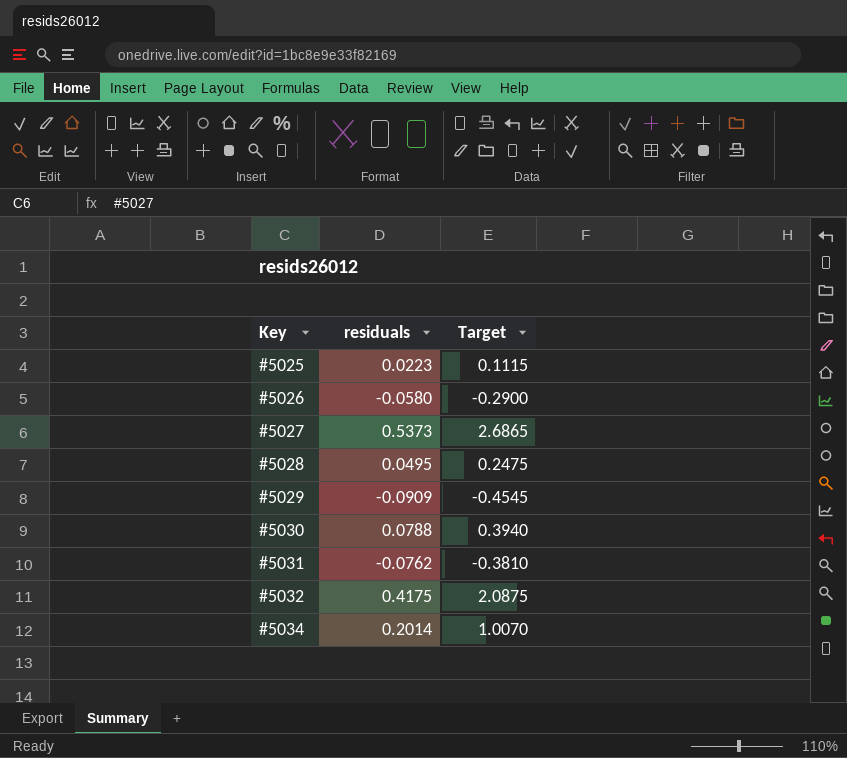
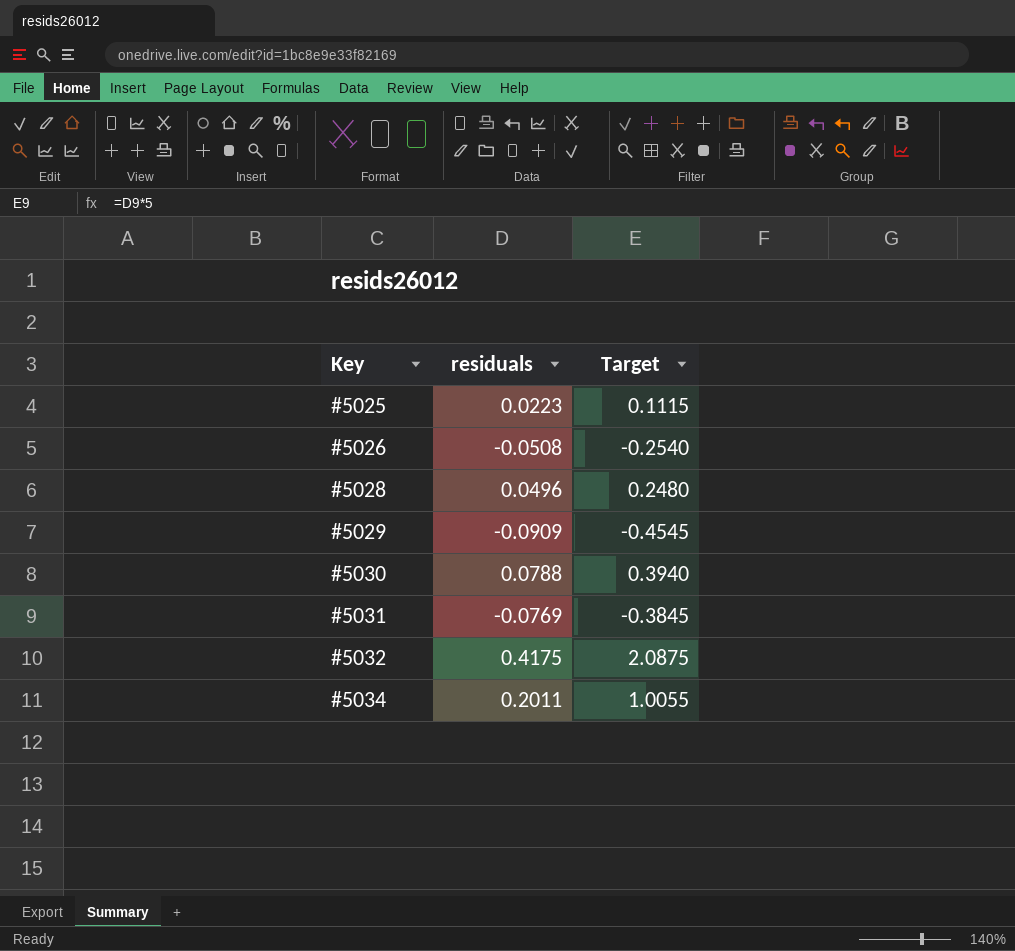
row #5027: 0.5373 | 2.6865 -> none
#5026 | residuals: -0.0580 -> -0.0508
#5026 | Target: -0.2900 -> -0.2540
#5028 | residuals: 0.0495 -> 0.0496
#5028 | Target: 0.2475 -> 0.2480
#5031 | residuals: -0.0762 -> -0.0769
#5031 | Target: -0.3810 -> -0.3845
#5034 | residuals: 0.2014 -> 0.2011
#5034 | Target: 1.0070 -> 1.0055

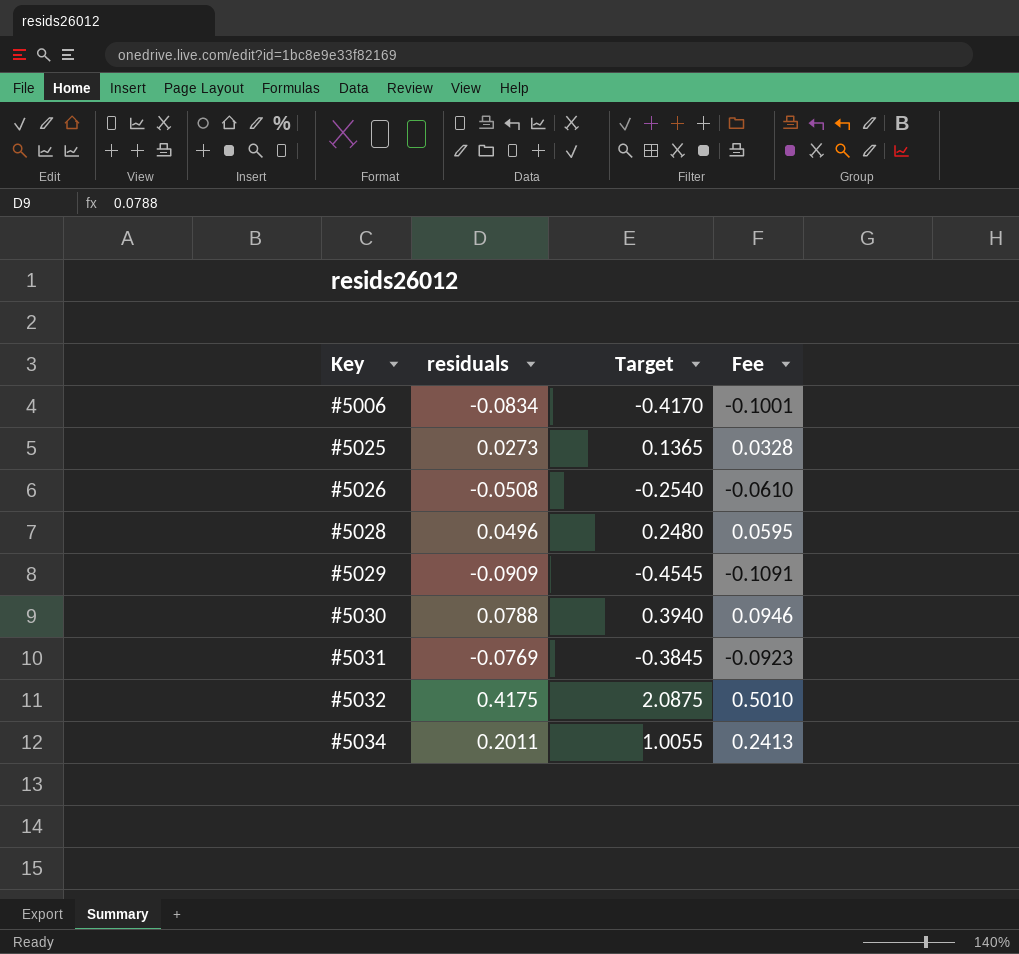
column Fee | formula: none -> [residuals] * 1.2
row #5006: none -> -0.0834 | -0.4170 | -0.1001
#5025 | residuals: 0.0223 -> 0.0273
#5025 | Target: 0.1115 -> 0.1365

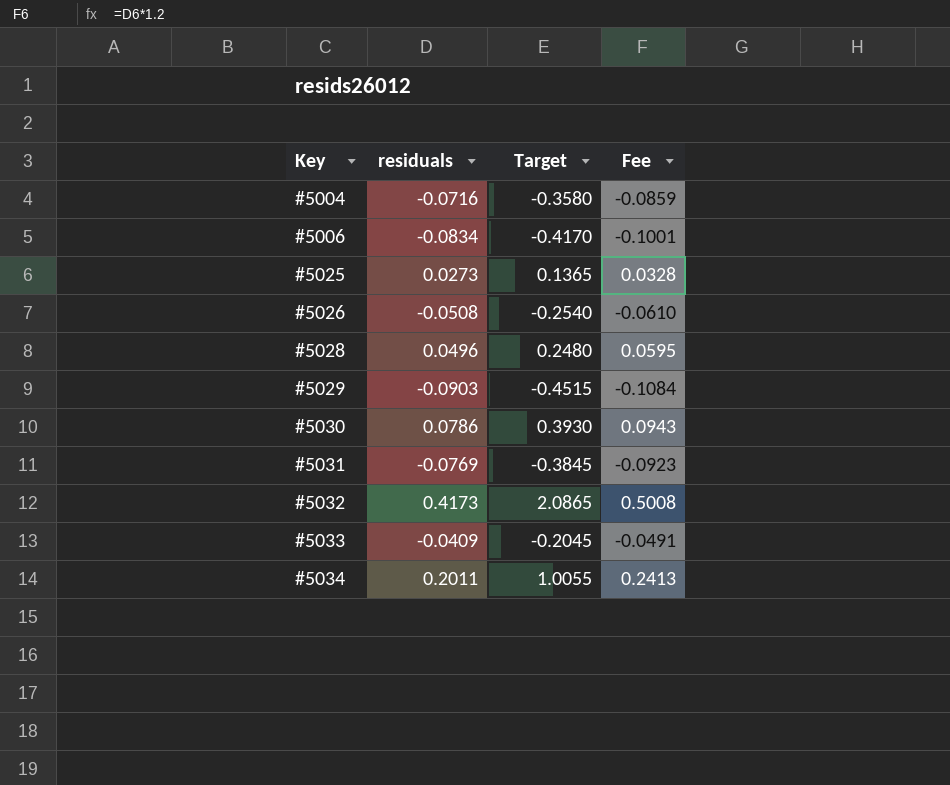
row #5004: none -> -0.0716 | -0.3580 | -0.0859
#5029 | residuals: -0.0909 -> -0.0903
#5029 | Target: -0.4545 -> -0.4515
#5029 | Fee: -0.1091 -> -0.1084
#5030 | residuals: 0.0788 -> 0.0786
#5030 | Target: 0.3940 -> 0.3930
#5030 | Fee: 0.0946 -> 0.0943
#5032 | residuals: 0.4175 -> 0.4173
#5032 | Target: 2.0875 -> 2.0865
#5032 | Fee: 0.5010 -> 0.5008
row #5033: none -> -0.0409 | -0.2045 | -0.0491

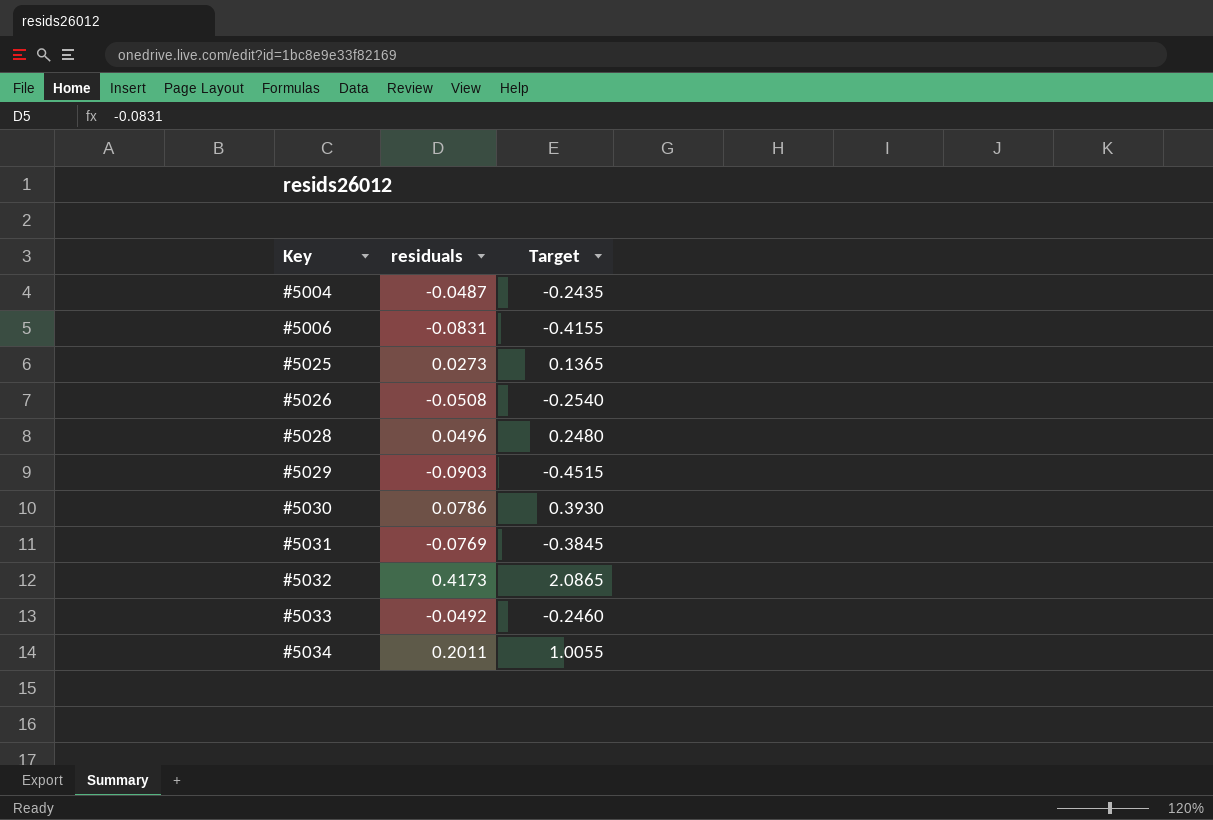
column Fee | formula: [residuals] * 1.2 -> none
#5004 | residuals: -0.0716 -> -0.0487
#5004 | Target: -0.3580 -> -0.2435
#5006 | residuals: -0.0834 -> -0.0831
#5006 | Target: -0.4170 -> -0.4155
#5033 | residuals: -0.0409 -> -0.0492
#5033 | Target: -0.2045 -> -0.2460

